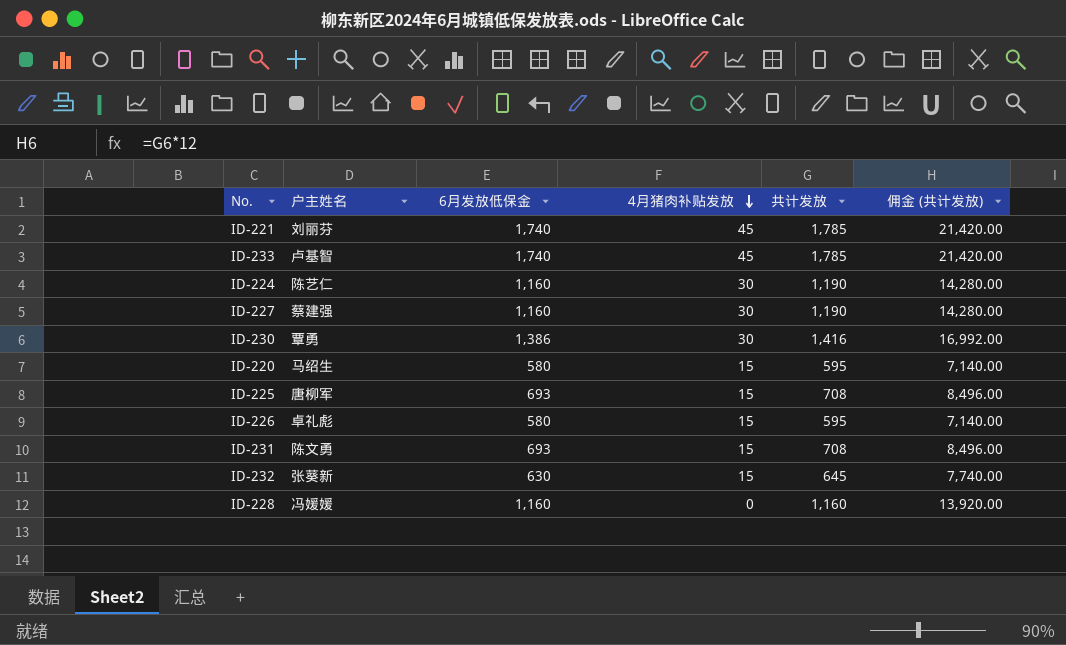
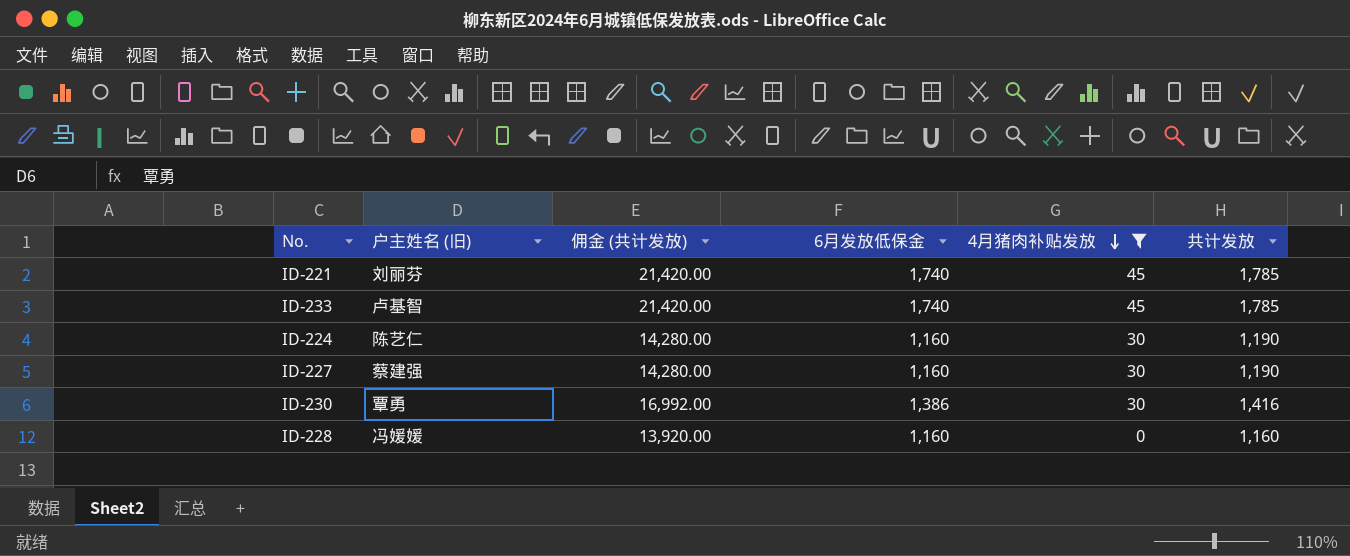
filter: none -> 4月猪肉补贴发放 != 15
column name: 户主姓名 -> 户主姓名 (旧)
column 佣金 (共计发放) | position: 6 -> 3

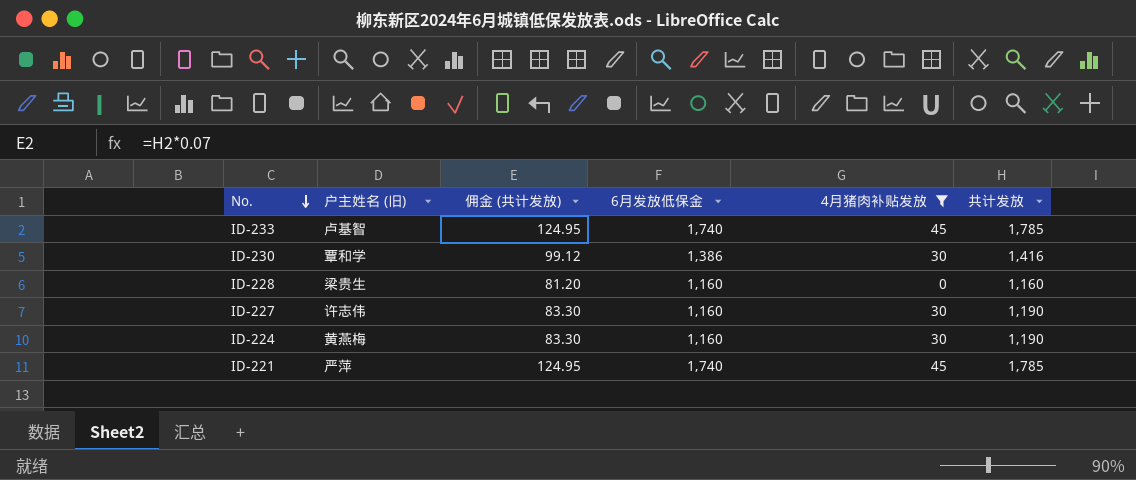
row order: 4月猪肉补贴发放 descending -> No. descending
column 佣金 (共计发放) | formula: [共计发放] * 12 -> [共计发放] * 0.07
ID-230 | 户主姓名 (旧): 覃勇 -> 覃和学
ID-228 | 户主姓名 (旧): 冯媛媛 -> 梁贵生
ID-227 | 户主姓名 (旧): 蔡建强 -> 许志伟
ID-224 | 户主姓名 (旧): 陈艺仁 -> 黄燕梅
ID-221 | 户主姓名 (旧): 刘丽芬 -> 严萍

